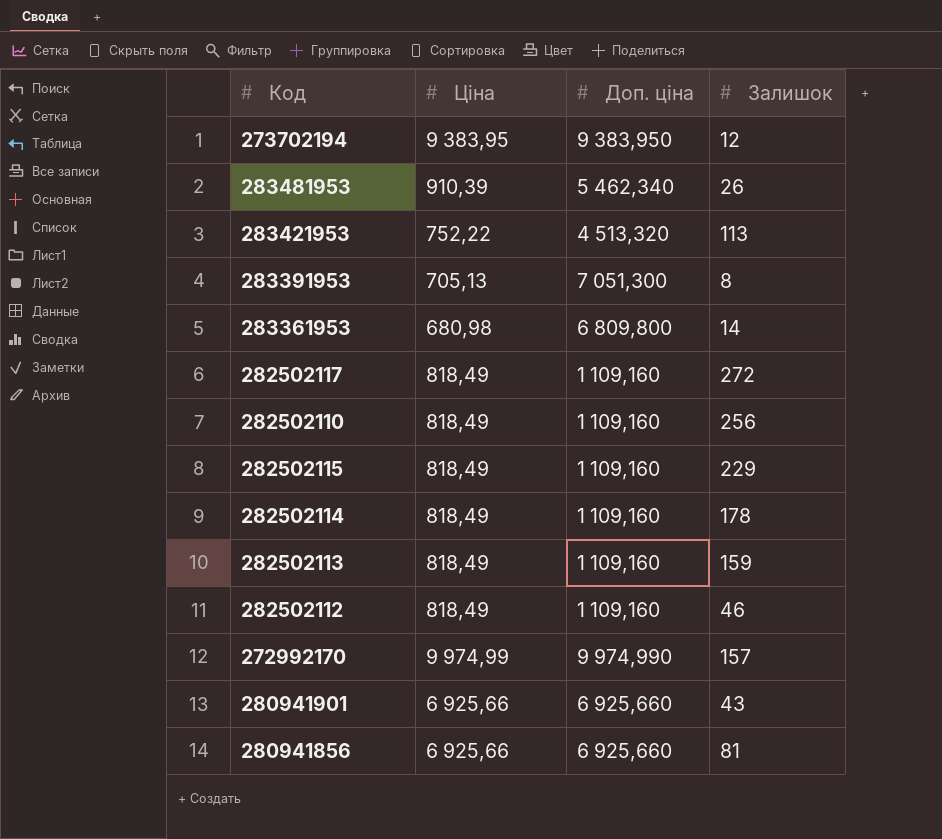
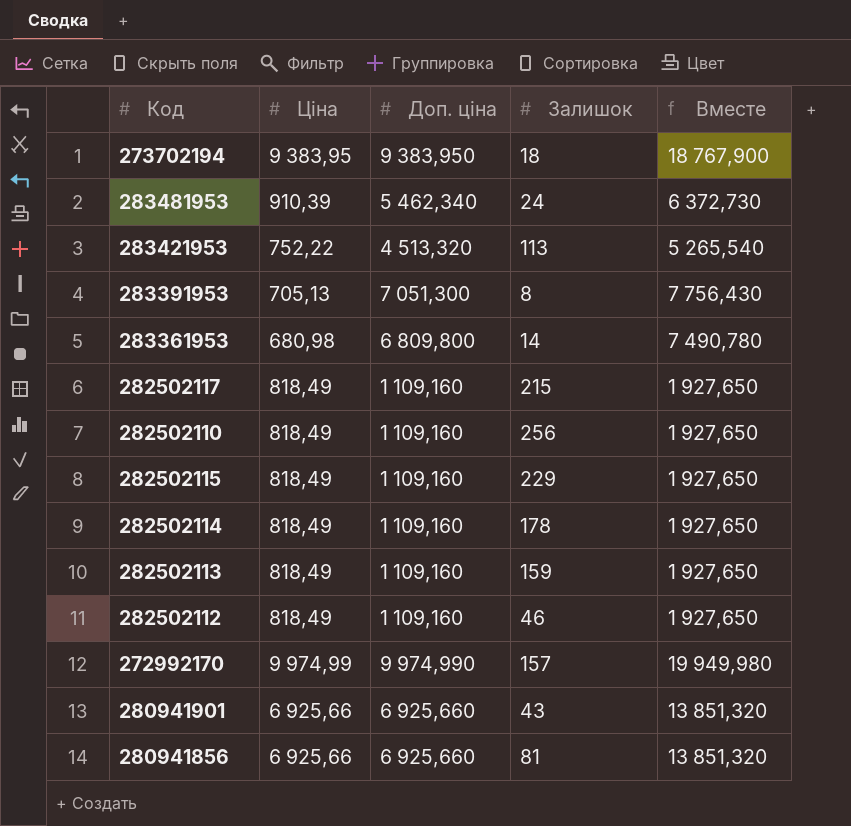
column Вместе | formula: none -> [Ціна] + [Доп. ціна]
273702194 | Залишок: 12 -> 18
283481953 | Залишок: 26 -> 24
282502117 | Залишок: 272 -> 215

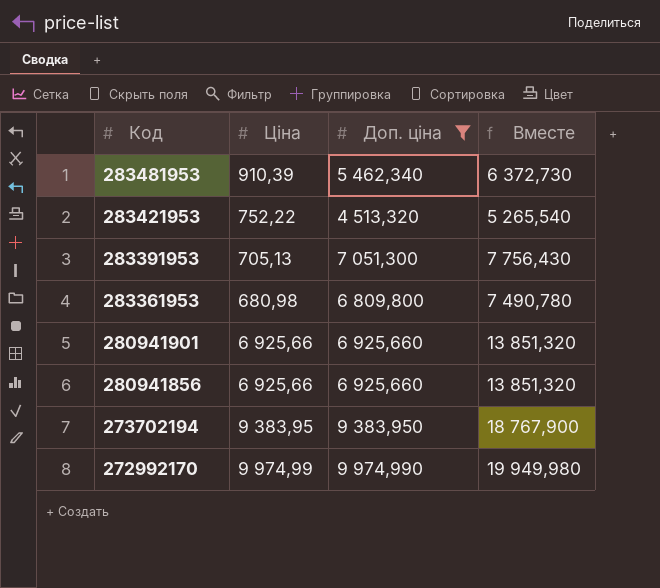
filter: none -> Доп. ціна != 1 109,160
row order: none -> Код descending
column Залишок | position: 4 -> none

